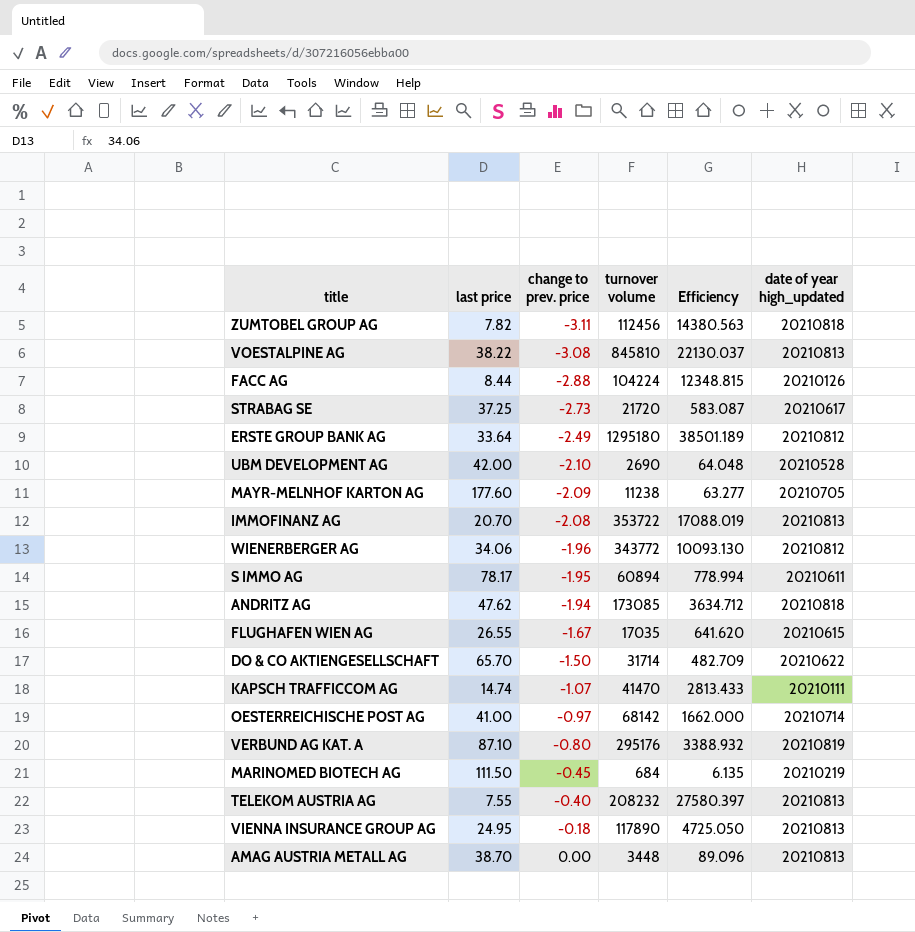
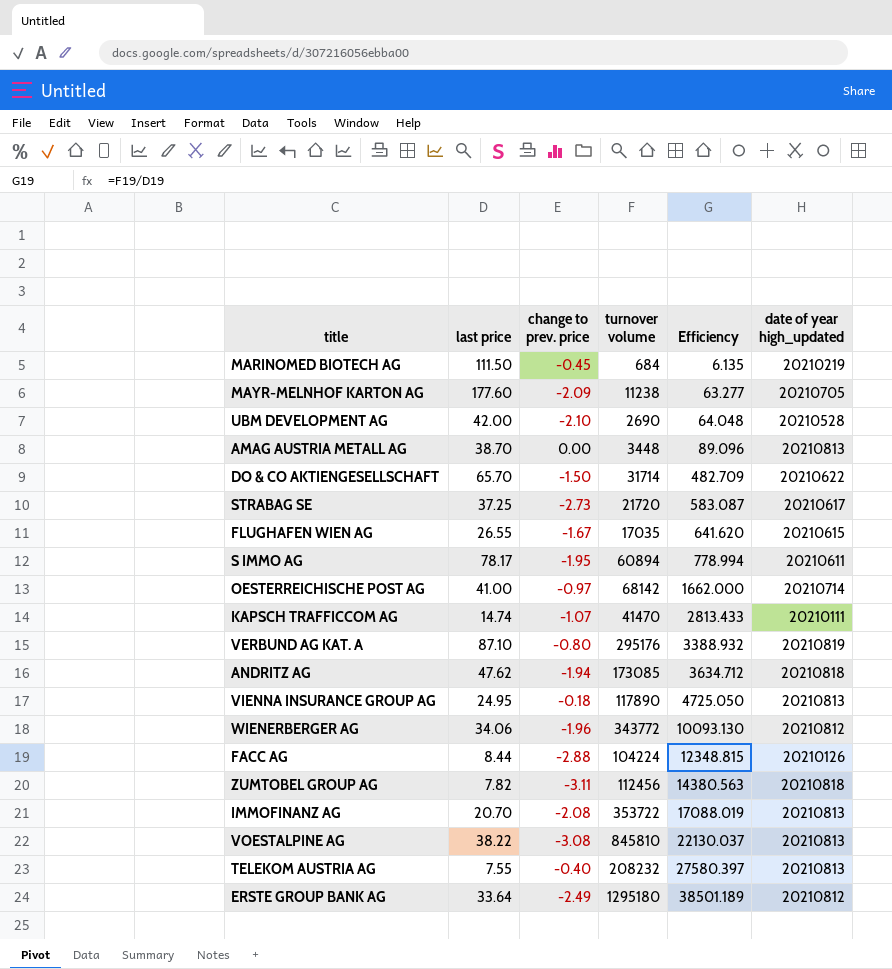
row order: change to prev. price ascending -> Efficiency ascending

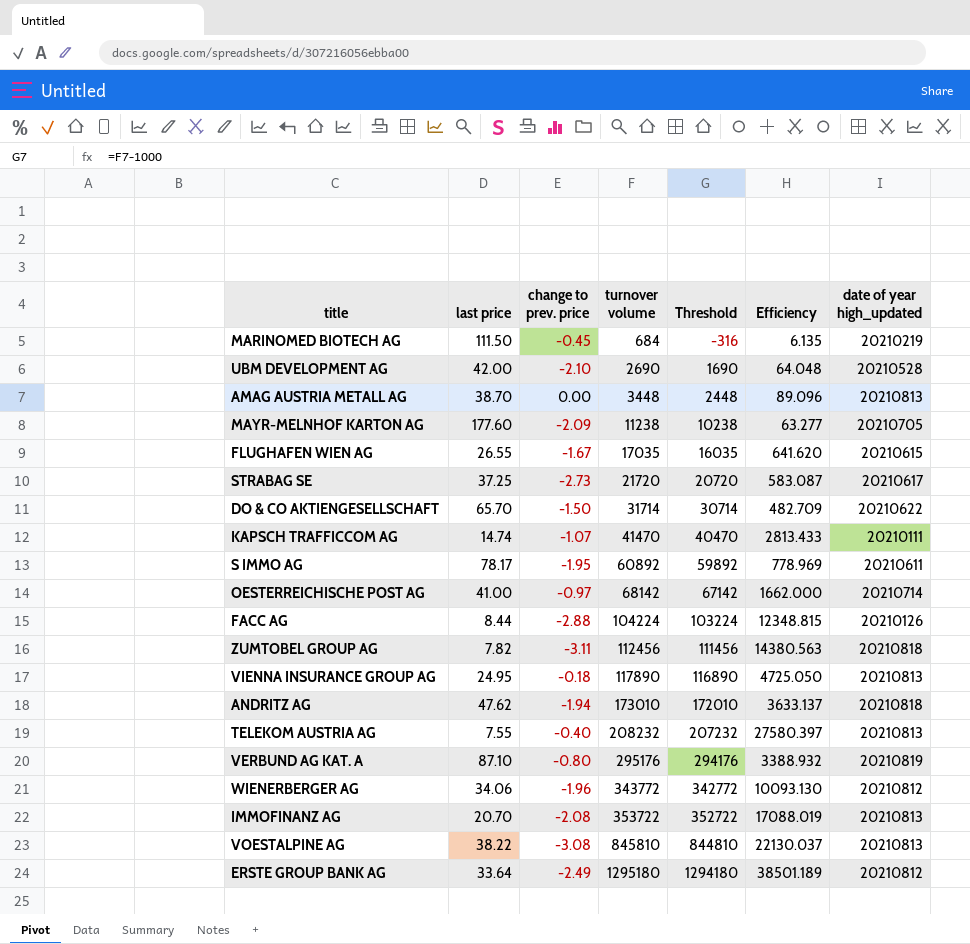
row order: Efficiency ascending -> turnover volume ascending
column Threshold | formula: none -> [turnover volume] - 1000
S IMMO AG | turnover volume: 60894 -> 60892
S IMMO AG | Efficiency: 778.994 -> 778.969
ANDRITZ AG | turnover volume: 173085 -> 173010
ANDRITZ AG | Efficiency: 3634.712 -> 3633.137

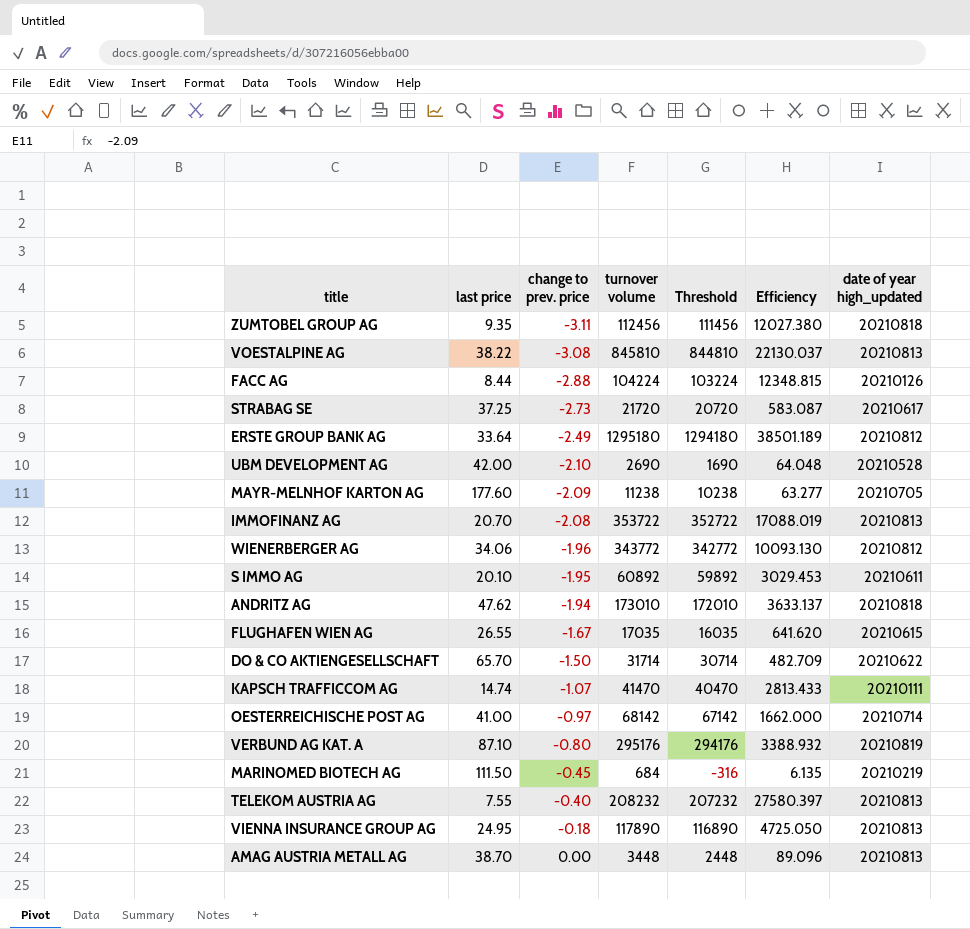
row order: turnover volume ascending -> change to prev. price ascending
ZUMTOBEL GROUP AG | last price: 7.82 -> 9.35
ZUMTOBEL GROUP AG | Efficiency: 14380.563 -> 12027.380
S IMMO AG | last price: 78.17 -> 20.10
S IMMO AG | Efficiency: 778.969 -> 3029.453

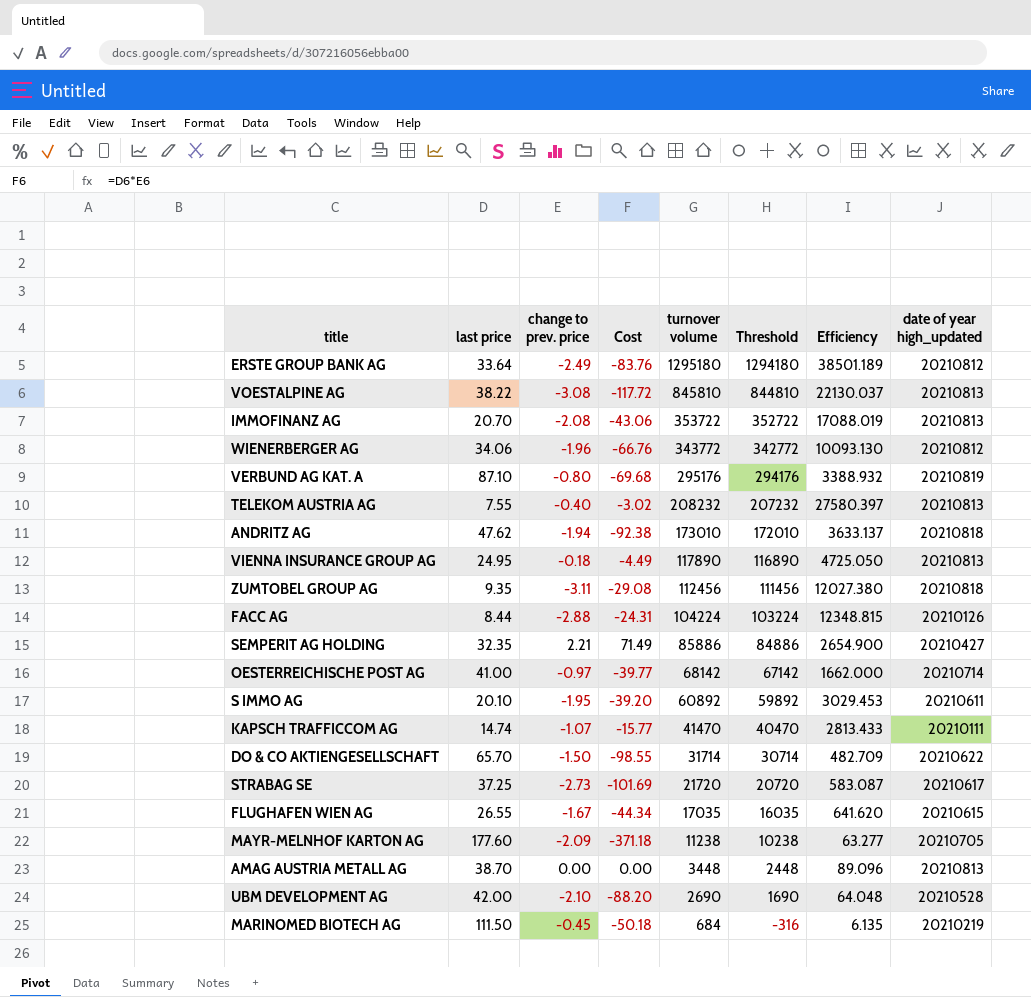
row order: change to prev. price ascending -> turnover volume descending
column Cost | formula: none -> [last price] * [change to prev. price]
row SEMPERIT AG HOLDING: none -> 32.35 | 2.21 | 71.49 | 85886 | 84886 | 2654.900 | 20210427

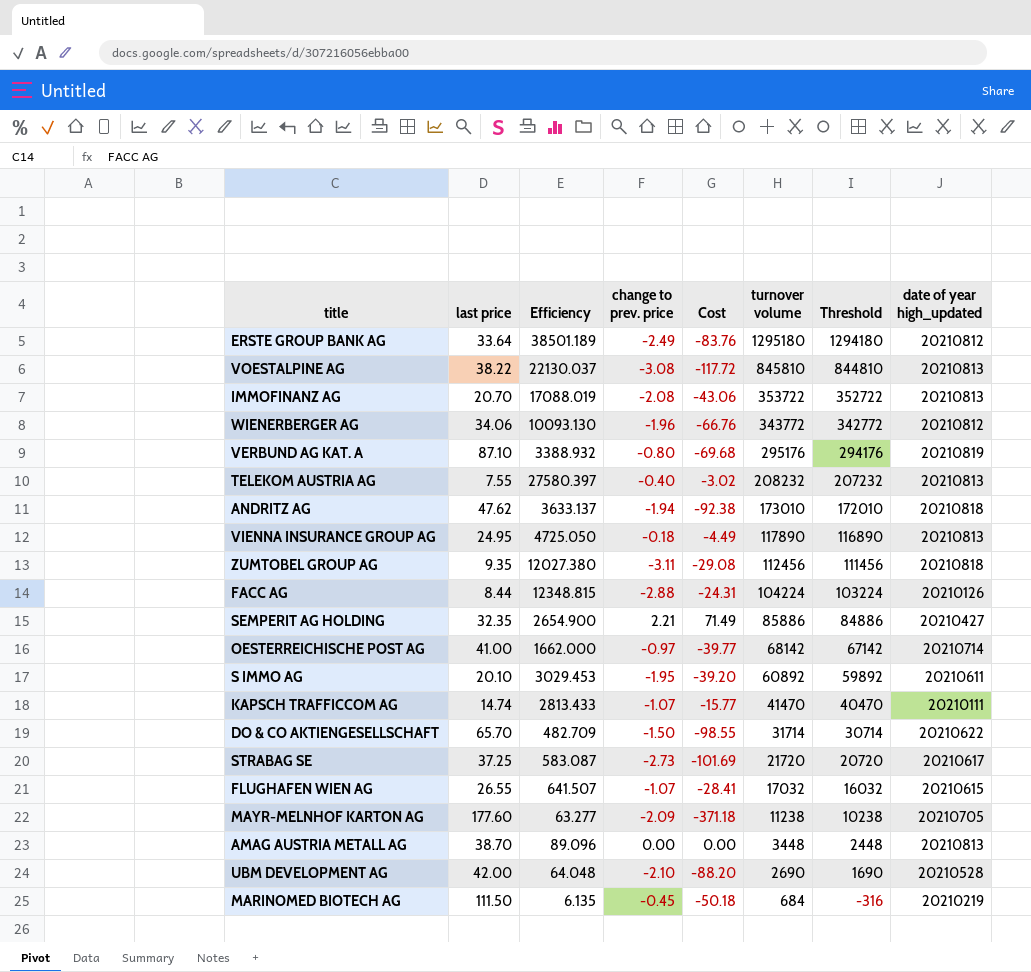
column Efficiency | position: 7 -> 3
FLUGHAFEN WIEN AG | Efficiency: 641.620 -> 641.507
FLUGHAFEN WIEN AG | change to prev. price: -1.67 -> -1.07
FLUGHAFEN WIEN AG | Cost: -44.34 -> -28.41
FLUGHAFEN WIEN AG | turnover volume: 17035 -> 17032
FLUGHAFEN WIEN AG | Threshold: 16035 -> 16032

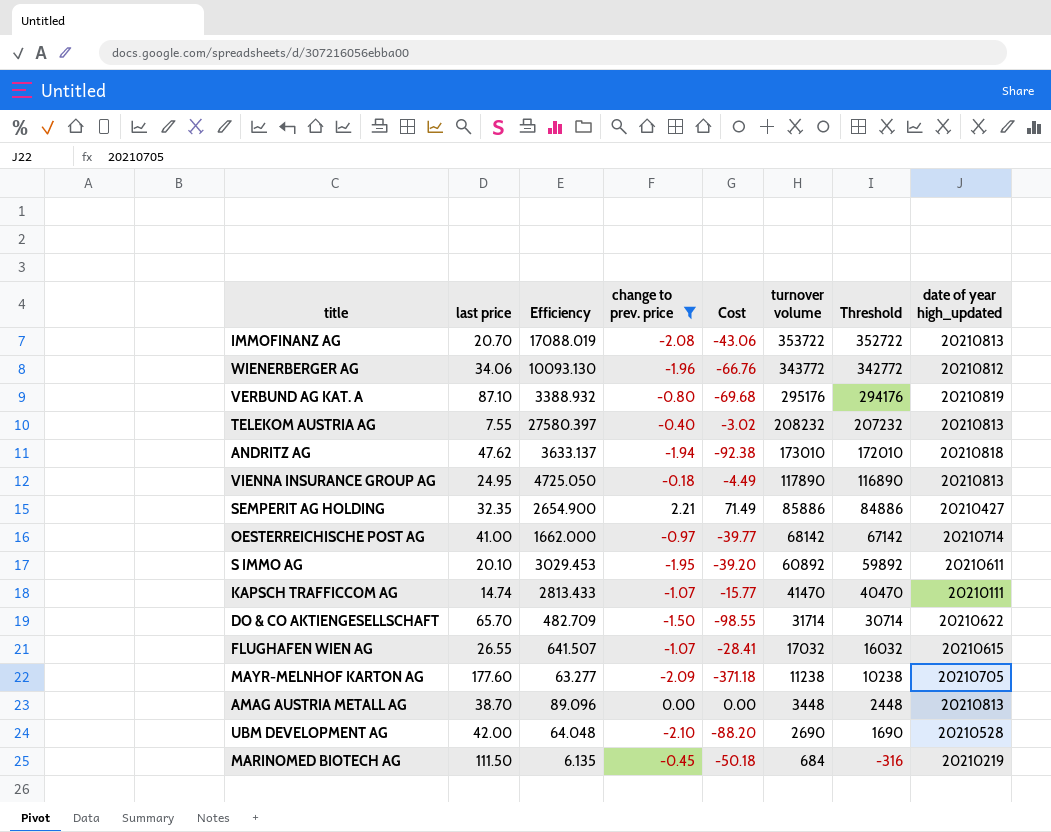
filter: none -> change to prev. price >= -2.10

